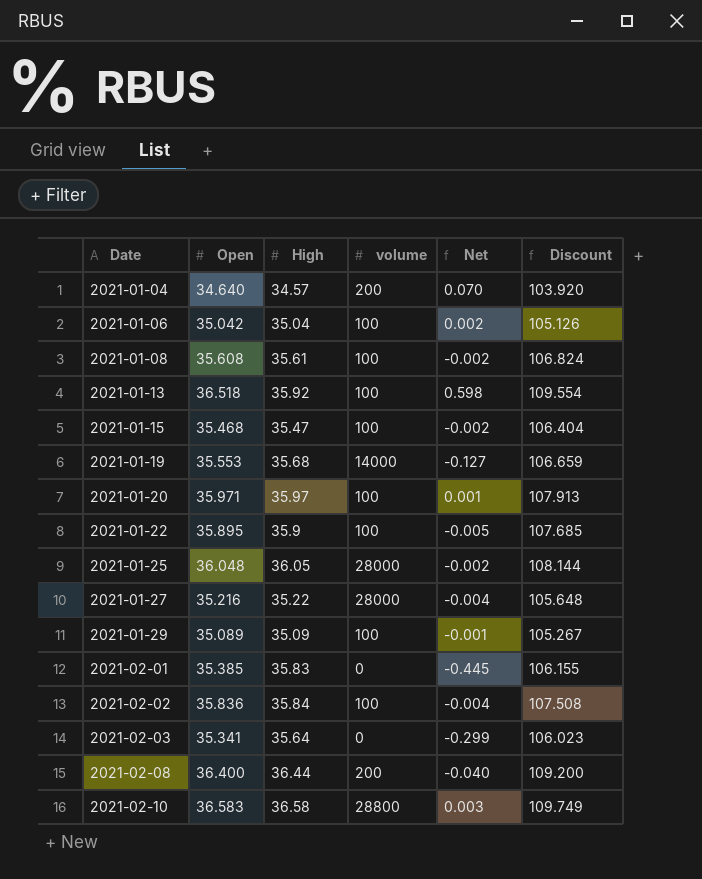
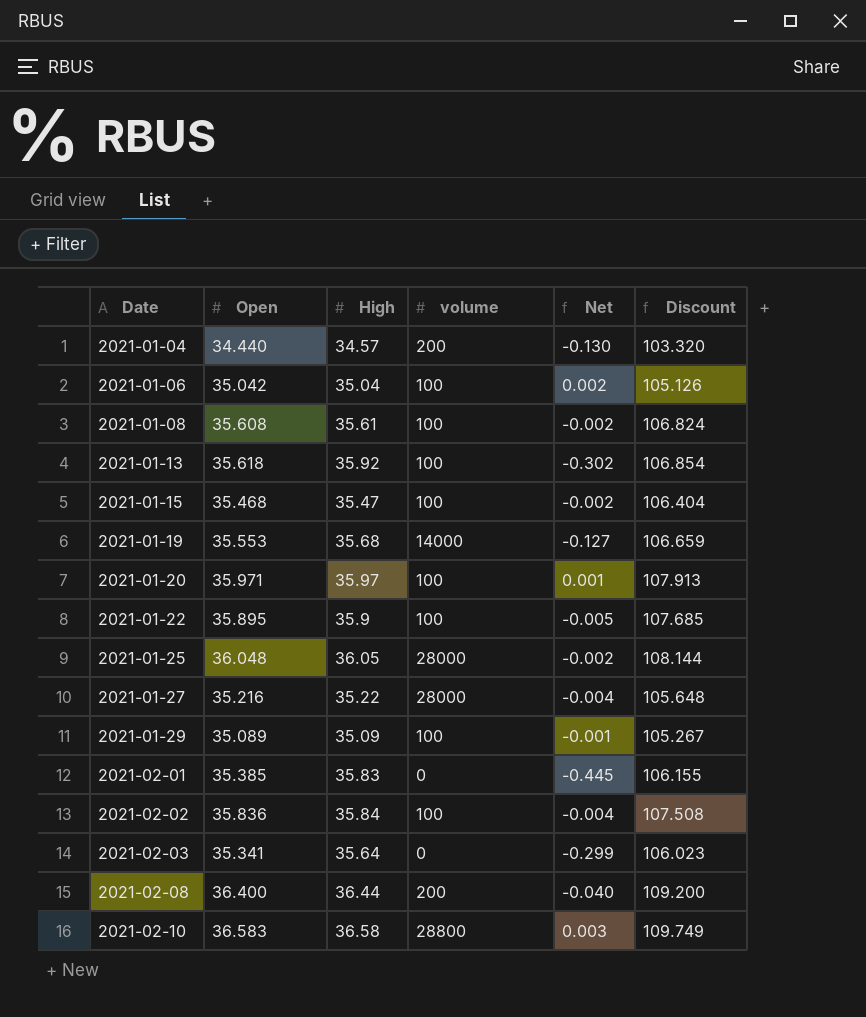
2021-01-04 | Open: 34.640 -> 34.440
2021-01-04 | Net: 0.070 -> -0.130
2021-01-04 | Discount: 103.920 -> 103.320
2021-01-13 | Open: 36.518 -> 35.618
2021-01-13 | Net: 0.598 -> -0.302
2021-01-13 | Discount: 109.554 -> 106.854

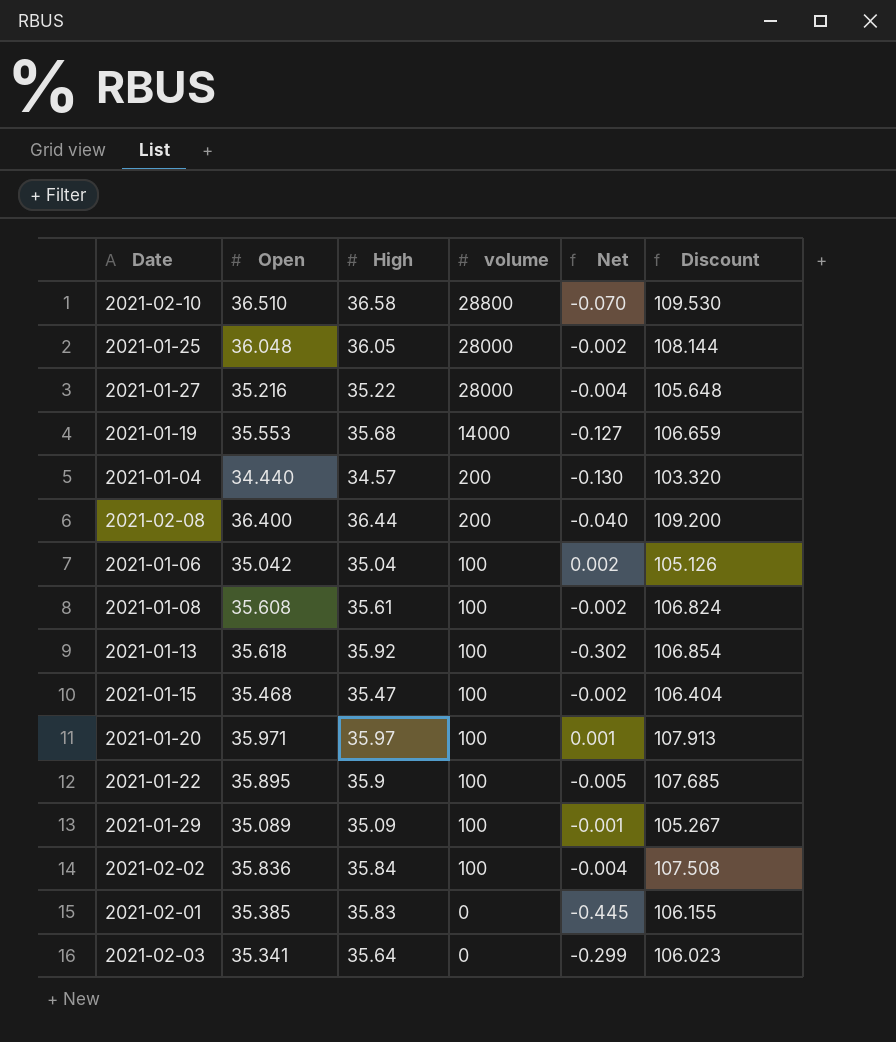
row order: Date ascending -> volume descending
2021-02-10 | Open: 36.583 -> 36.510
2021-02-10 | Net: 0.003 -> -0.070
2021-02-10 | Discount: 109.749 -> 109.530

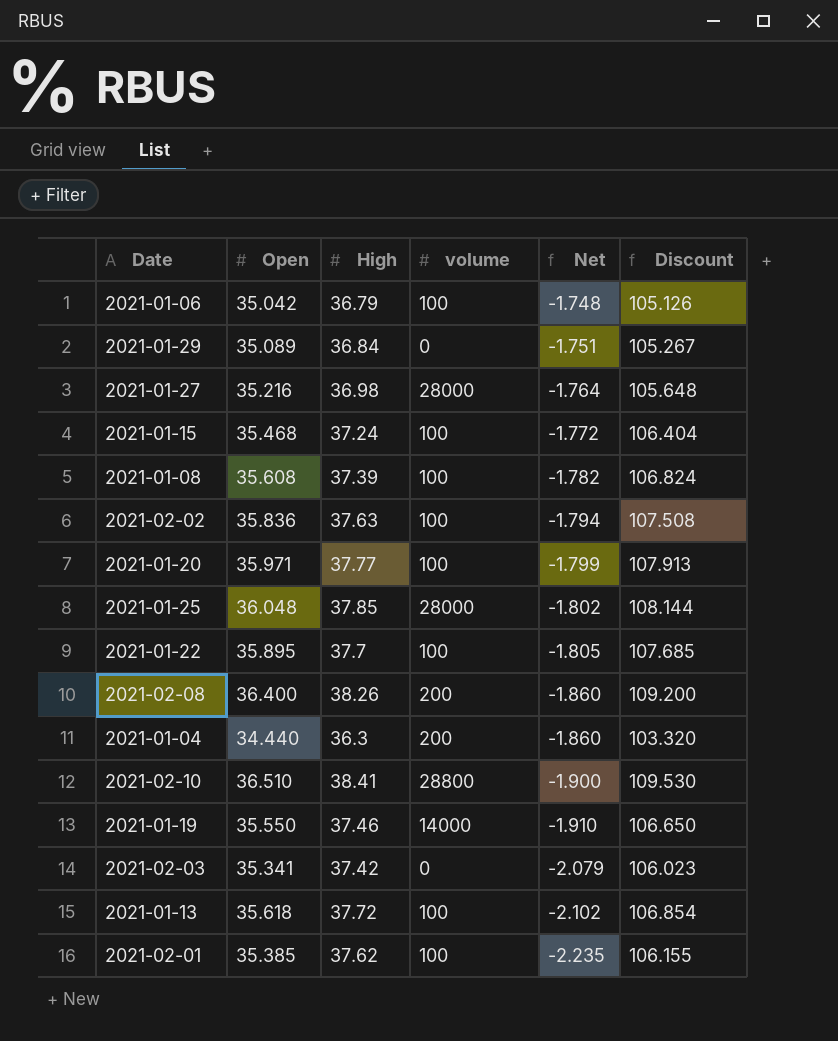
row order: volume descending -> Net descending
2021-01-06 | High: 35.04 -> 36.79
2021-01-06 | Net: 0.002 -> -1.748
2021-01-29 | High: 35.09 -> 36.84
2021-01-29 | volume: 100 -> 0
2021-01-29 | Net: -0.001 -> -1.751
2021-01-27 | High: 35.22 -> 36.98
2021-01-27 | Net: -0.004 -> -1.764
2021-01-15 | High: 35.47 -> 37.24
2021-01-15 | Net: -0.002 -> -1.772
2021-01-08 | High: 35.61 -> 37.39
2021-01-08 | Net: -0.002 -> -1.782
2021-02-02 | High: 35.84 -> 37.63
2021-02-02 | Net: -0.004 -> -1.794
2021-01-20 | High: 35.97 -> 37.77
2021-01-20 | Net: 0.001 -> -1.799
2021-01-25 | High: 36.05 -> 37.85
2021-01-25 | Net: -0.002 -> -1.802
2021-01-22 | High: 35.9 -> 37.7
2021-01-22 | Net: -0.005 -> -1.805
2021-02-08 | High: 36.44 -> 38.26
2021-02-08 | Net: -0.040 -> -1.860
2021-01-04 | High: 34.57 -> 36.3
2021-01-04 | Net: -0.130 -> -1.860
2021-02-10 | High: 36.58 -> 38.41
2021-02-10 | Net: -0.070 -> -1.900
2021-01-19 | Open: 35.553 -> 35.550
2021-01-19 | High: 35.68 -> 37.46
2021-01-19 | Net: -0.127 -> -1.910
2021-01-19 | Discount: 106.659 -> 106.650
2021-02-03 | High: 35.64 -> 37.42
2021-02-03 | Net: -0.299 -> -2.079
2021-01-13 | High: 35.92 -> 37.72
2021-01-13 | Net: -0.302 -> -2.102
2021-02-01 | High: 35.83 -> 37.62
2021-02-01 | volume: 0 -> 100
2021-02-01 | Net: -0.445 -> -2.235

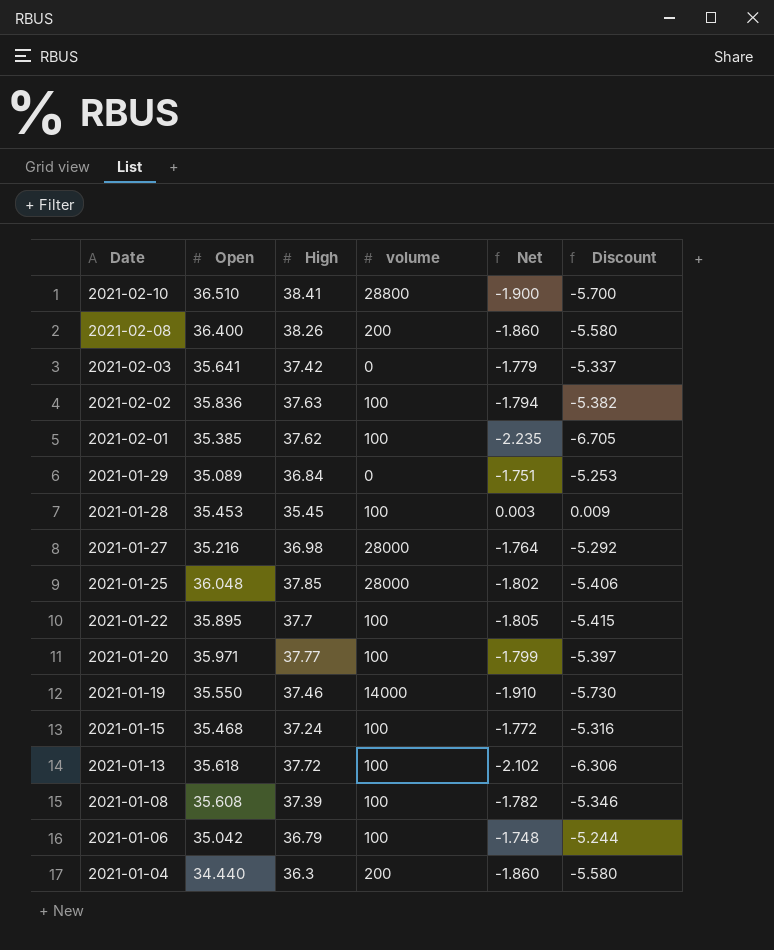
row order: Net descending -> Date descending
column Discount | formula: [Open] * 3 -> [Net] * 3
2021-02-03 | Open: 35.341 -> 35.641
2021-02-03 | Net: -2.079 -> -1.779
row 2021-01-28: none -> 35.453 | 35.45 | 100 | 0.003 | 0.009

